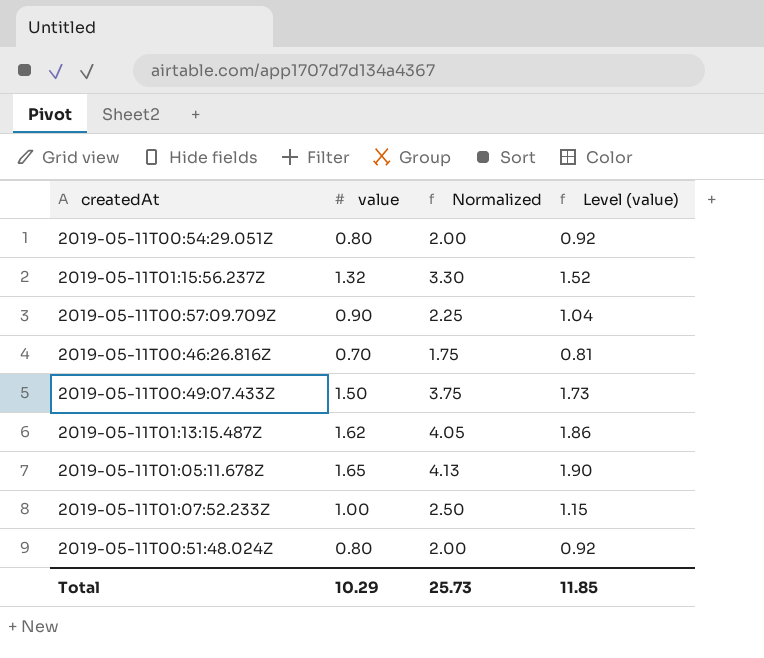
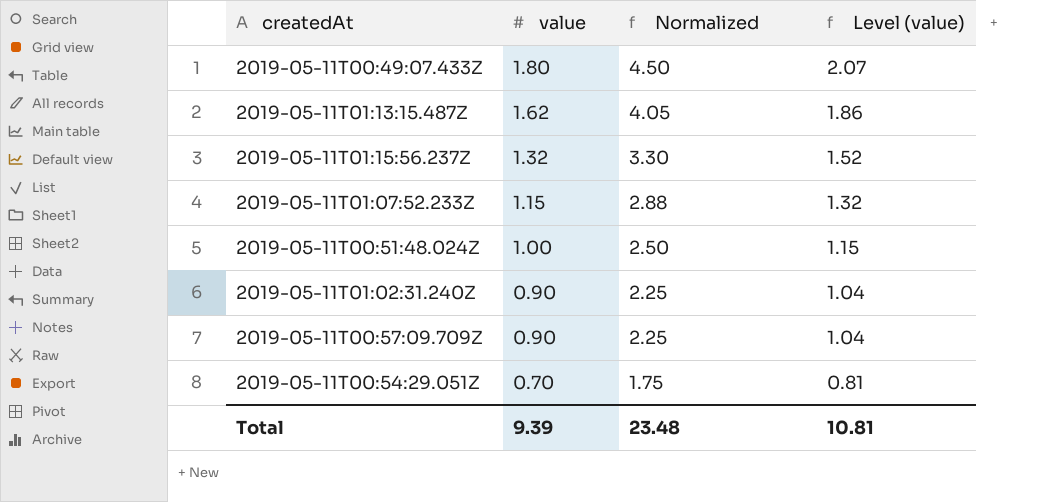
row order: none -> value descending
row 2019-05-11T00:46:26.816Z: 0.70 | 1.75 | 0.81 -> none
row 2019-05-11T01:05:11.678Z: 1.65 | 4.13 | 1.90 -> none
2019-05-11T00:49:07.433Z | value: 1.50 -> 1.80
2019-05-11T00:49:07.433Z | Normalized: 3.75 -> 4.50
2019-05-11T00:49:07.433Z | Level (value): 1.73 -> 2.07
2019-05-11T01:07:52.233Z | value: 1.00 -> 1.15
2019-05-11T01:07:52.233Z | Normalized: 2.50 -> 2.88
2019-05-11T01:07:52.233Z | Level (value): 1.15 -> 1.32
2019-05-11T00:51:48.024Z | value: 0.80 -> 1.00
2019-05-11T00:51:48.024Z | Normalized: 2.00 -> 2.50
2019-05-11T00:51:48.024Z | Level (value): 0.92 -> 1.15
row 2019-05-11T01:02:31.240Z: none -> 0.90 | 2.25 | 1.04
2019-05-11T00:54:29.051Z | value: 0.80 -> 0.70
2019-05-11T00:54:29.051Z | Normalized: 2.00 -> 1.75
2019-05-11T00:54:29.051Z | Level (value): 0.92 -> 0.81
Total | value: 10.29 -> 9.39
Total | Normalized: 25.73 -> 23.48
Total | Level (value): 11.85 -> 10.81

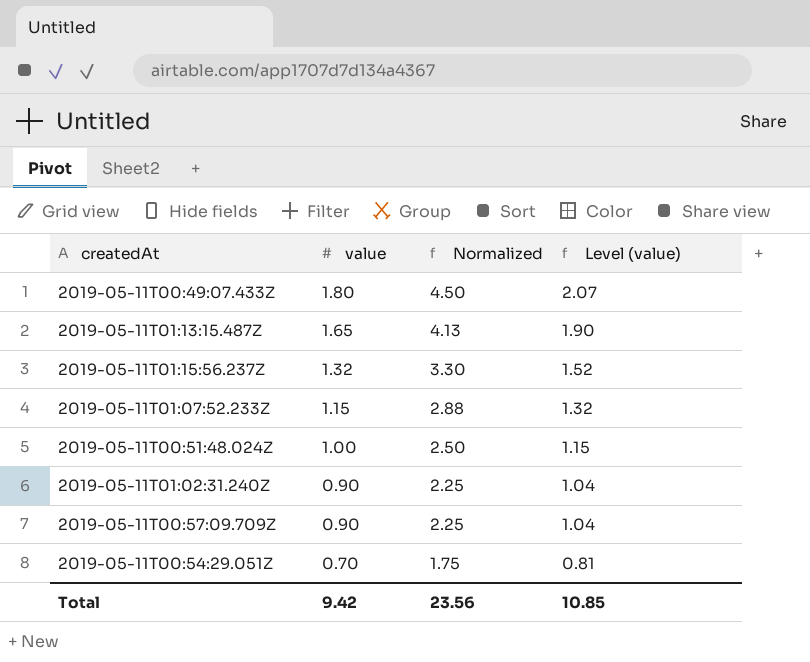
2019-05-11T01:13:15.487Z | value: 1.62 -> 1.65
2019-05-11T01:13:15.487Z | Normalized: 4.05 -> 4.13
2019-05-11T01:13:15.487Z | Level (value): 1.86 -> 1.90
Total | value: 9.39 -> 9.42
Total | Normalized: 23.48 -> 23.56
Total | Level (value): 10.81 -> 10.85

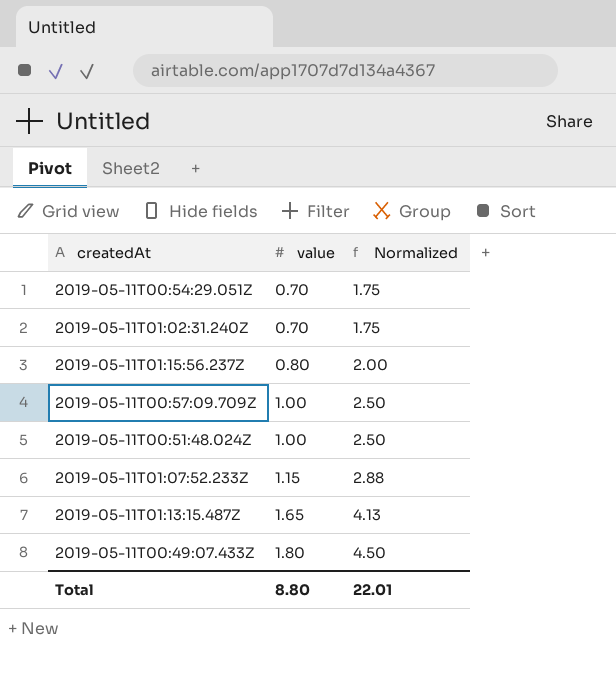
row order: value descending -> value ascending
column Level (value) | formula: [value] * 1.15 -> none
2019-05-11T01:02:31.240Z | value: 0.90 -> 0.70
2019-05-11T01:02:31.240Z | Normalized: 2.25 -> 1.75
2019-05-11T01:15:56.237Z | value: 1.32 -> 0.80
2019-05-11T01:15:56.237Z | Normalized: 3.30 -> 2.00
2019-05-11T00:57:09.709Z | value: 0.90 -> 1.00
2019-05-11T00:57:09.709Z | Normalized: 2.25 -> 2.50
Total | value: 9.42 -> 8.80
Total | Normalized: 23.56 -> 22.01

